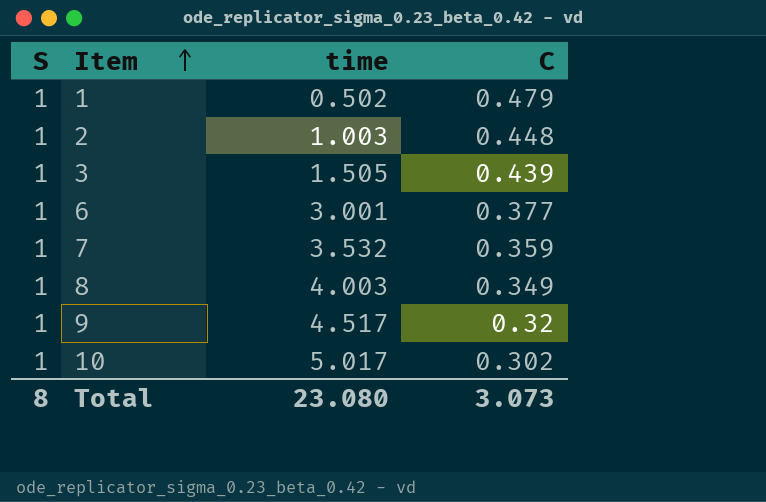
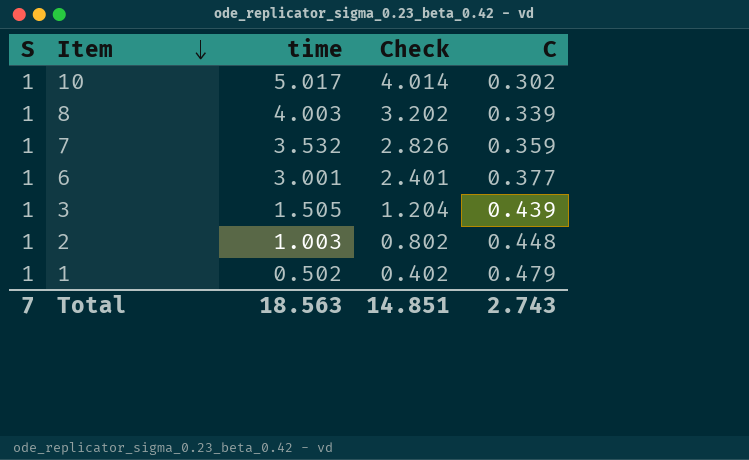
row order: Item ascending -> Item descending
column Check | formula: none -> [time] * 0.8
row 9: 1 | 4.517 | 0.32 -> none
8 | C: 0.349 -> 0.339
Total | S: 8 -> 7
Total | time: 23.080 -> 18.563
Total | C: 3.073 -> 2.743

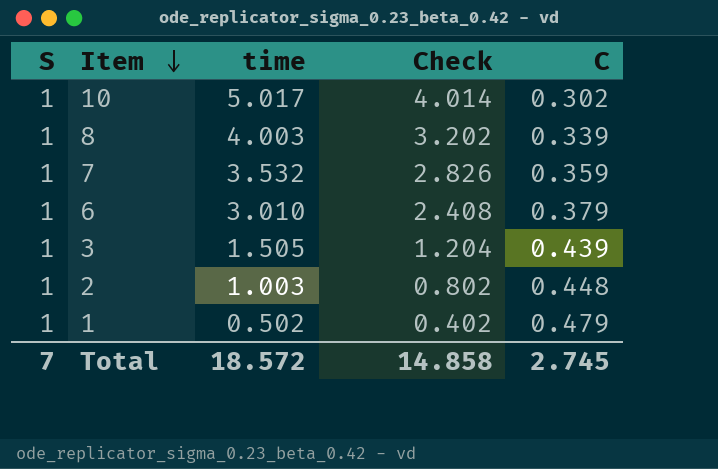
6 | time: 3.001 -> 3.010
6 | Check: 2.401 -> 2.408
6 | C: 0.377 -> 0.379
Total | time: 18.563 -> 18.572
Total | Check: 14.851 -> 14.858
Total | C: 2.743 -> 2.745

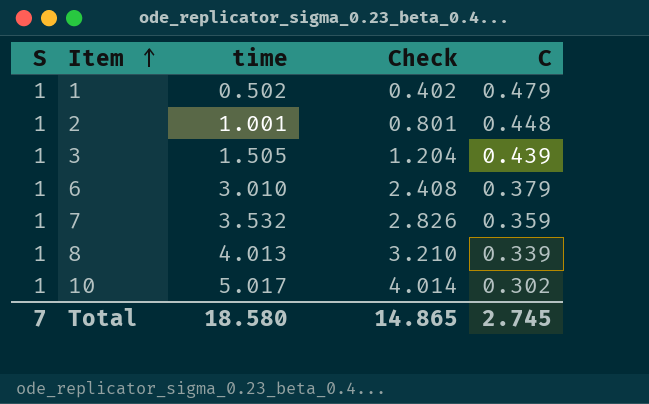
row order: Item descending -> Item ascending
2 | time: 1.003 -> 1.001
2 | Check: 0.802 -> 0.801
8 | time: 4.003 -> 4.013
8 | Check: 3.202 -> 3.210
Total | time: 18.572 -> 18.580
Total | Check: 14.858 -> 14.865

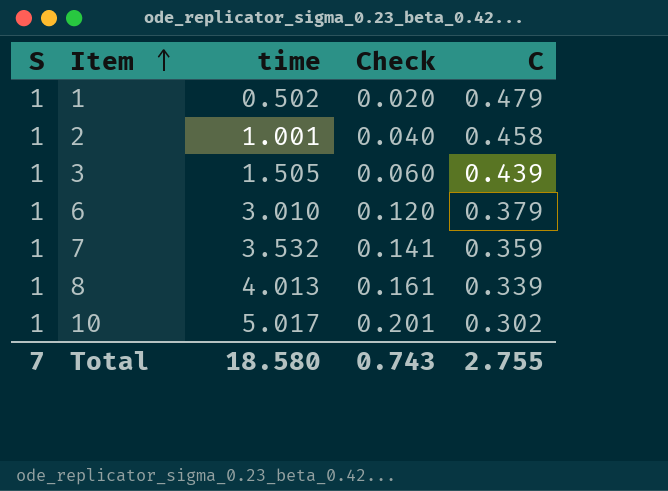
column Check | formula: [time] * 0.8 -> [time] * 0.04
2 | C: 0.448 -> 0.458
Total | Check: 14.865 -> 0.743
Total | C: 2.745 -> 2.755

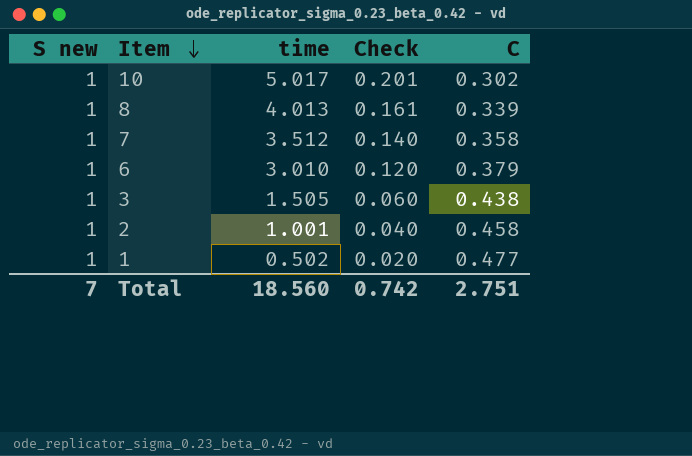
row order: Item ascending -> Item descending
column name: S -> S new
7 | time: 3.532 -> 3.512
7 | Check: 0.141 -> 0.140
7 | C: 0.359 -> 0.358
3 | C: 0.439 -> 0.438
1 | C: 0.479 -> 0.477
Total | time: 18.580 -> 18.560
Total | Check: 0.743 -> 0.742
Total | C: 2.755 -> 2.751

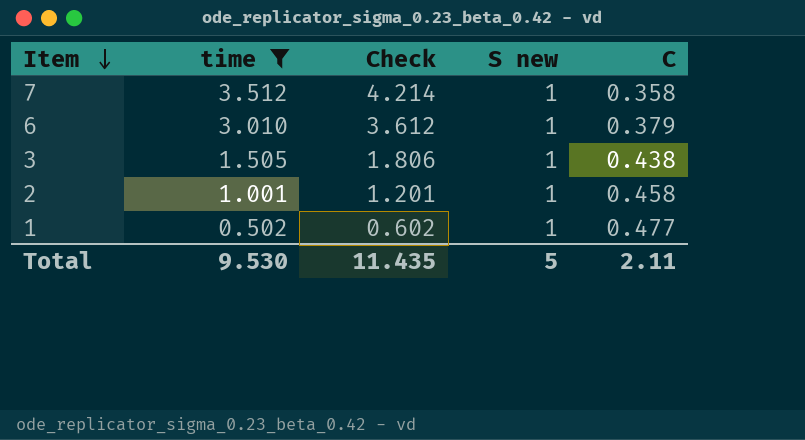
filter: none -> time <= 3.512
column Check | formula: [time] * 0.04 -> [time] * 1.2
column S new | position: 1 -> 4
Total | time: 18.560 -> 9.530
Total | Check: 0.742 -> 11.435
Total | S new: 7 -> 5
Total | C: 2.751 -> 2.11

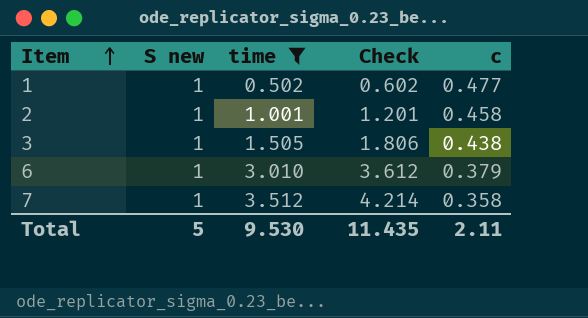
row order: Item descending -> Item ascending
column S new | position: 4 -> 2
column name: C -> c

